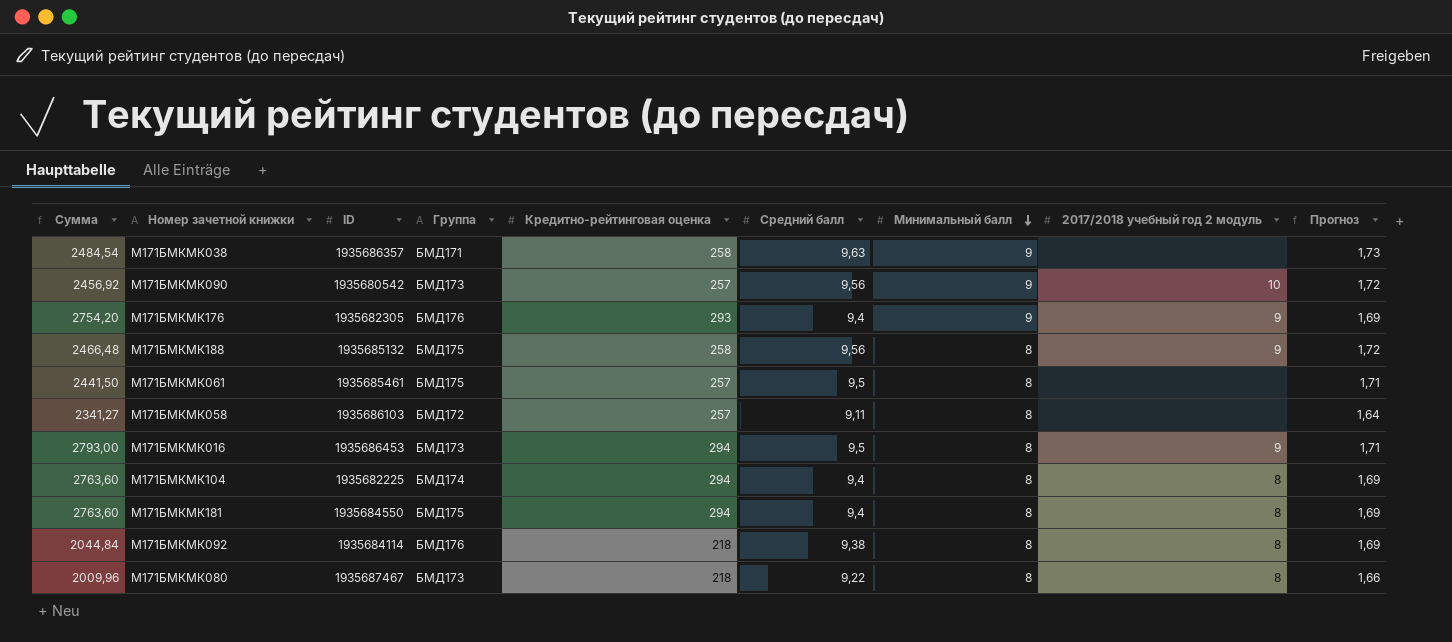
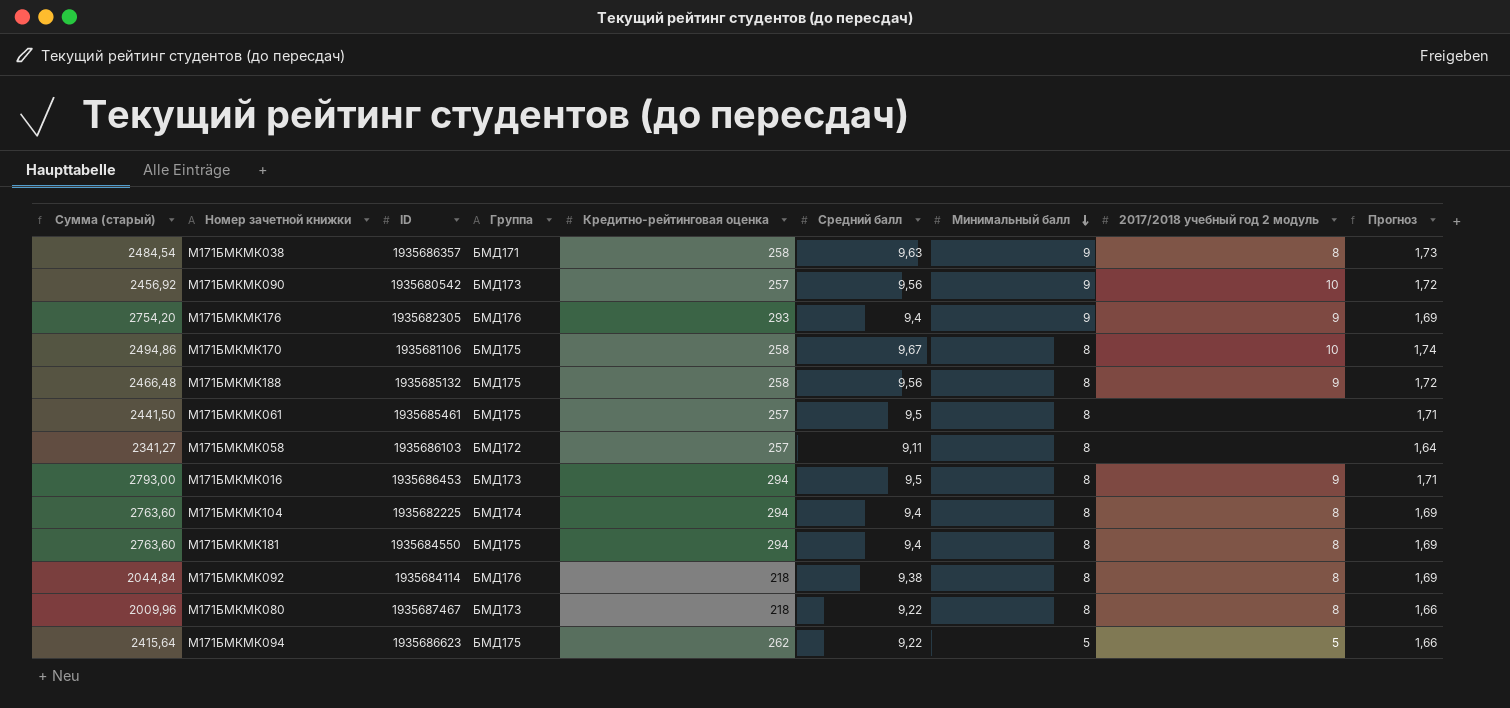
column name: Сумма -> Сумма (старый)
М171БМКМК038 | 2017/2018 учебный год 2 модуль: none -> 8
row М171БМКМК170: none -> 2494,86 | 1935681106 | БМД175 | 258 | 9,67 | 8 | 10 | 1,74
row М171БМКМК094: none -> 2415,64 | 1935686623 | БМД175 | 262 | 9,22 | 5 | 5 | 1,66

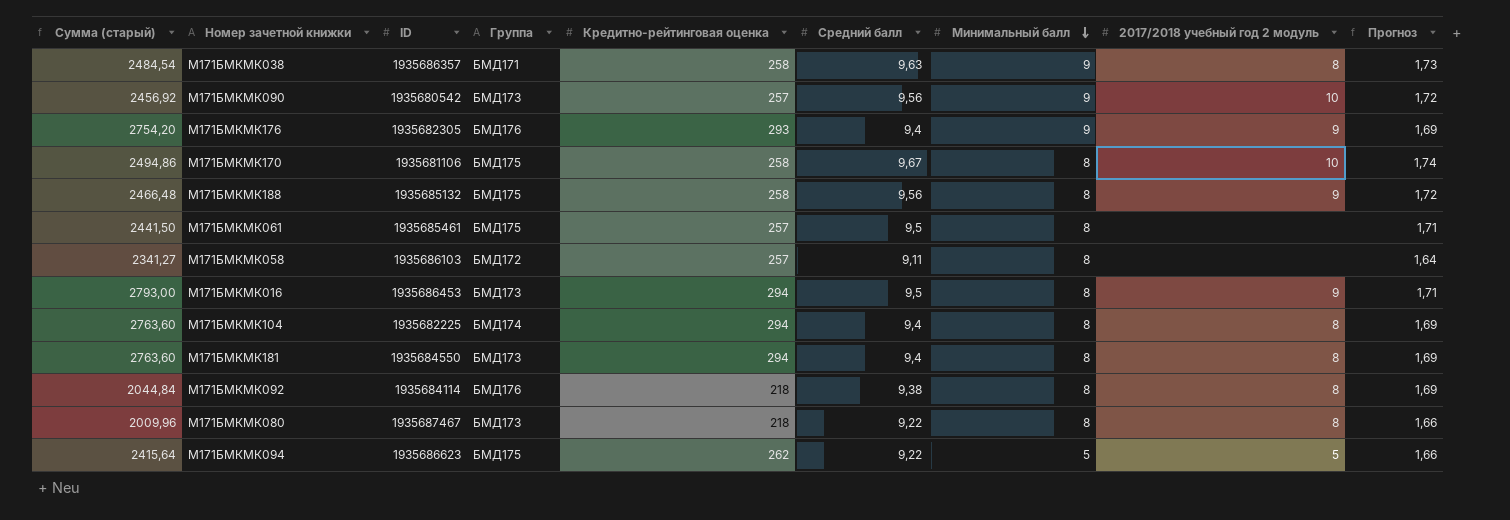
М171БМКМК181 | Группа: БМД175 -> БМД173

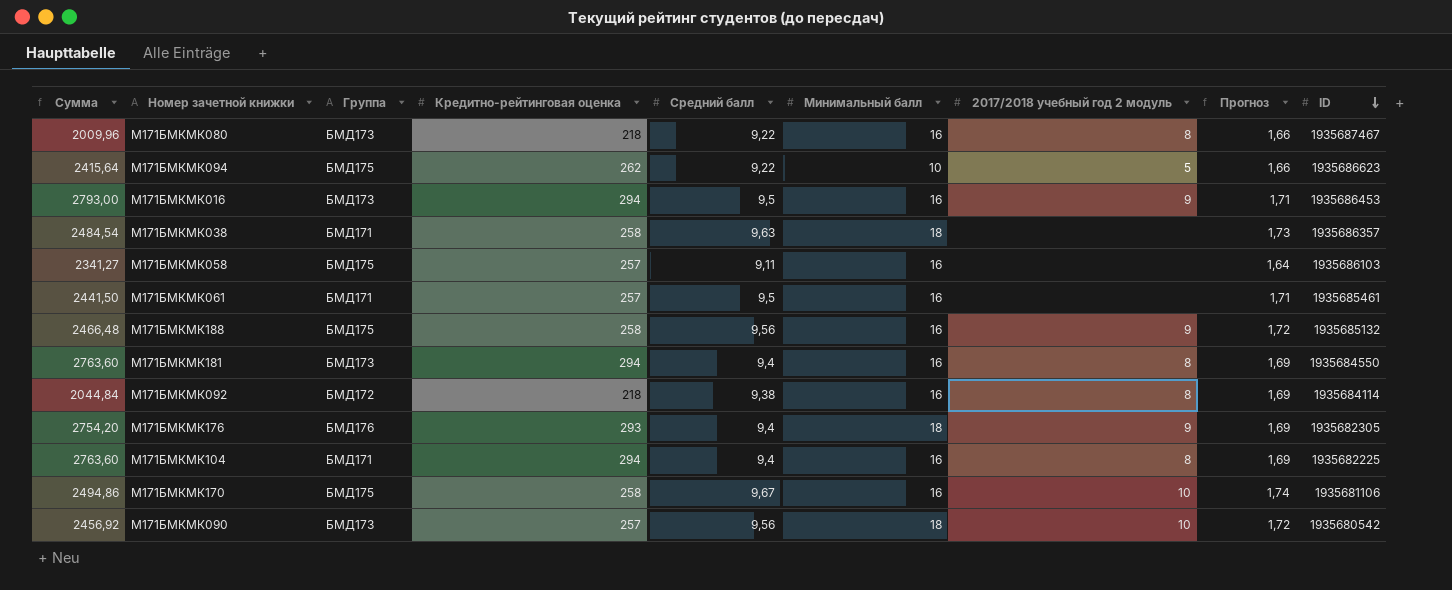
row order: Минимальный балл descending -> ID descending
column name: Сумма (старый) -> Сумма
column ID | position: 3 -> 9
М171БМКМК080 | Минимальный балл: 8 -> 16
М171БМКМК094 | Минимальный балл: 5 -> 10
М171БМКМК016 | Минимальный балл: 8 -> 16
М171БМКМК038 | Минимальный балл: 9 -> 18
М171БМКМК038 | 2017/2018 учебный год 2 модуль: 8 -> none
М171БМКМК058 | Группа: БМД172 -> БМД175
М171БМКМК058 | Минимальный балл: 8 -> 16
М171БМКМК061 | Группа: БМД175 -> БМД171
М171БМКМК061 | Минимальный балл: 8 -> 16
М171БМКМК188 | Минимальный балл: 8 -> 16
М171БМКМК181 | Минимальный балл: 8 -> 16
М171БМКМК092 | Группа: БМД176 -> БМД172
М171БМКМК092 | Минимальный балл: 8 -> 16
М171БМКМК176 | Минимальный балл: 9 -> 18
М171БМКМК104 | Группа: БМД174 -> БМД171
М171БМКМК104 | Минимальный балл: 8 -> 16
М171БМКМК170 | Минимальный балл: 8 -> 16
М171БМКМК090 | Минимальный балл: 9 -> 18

